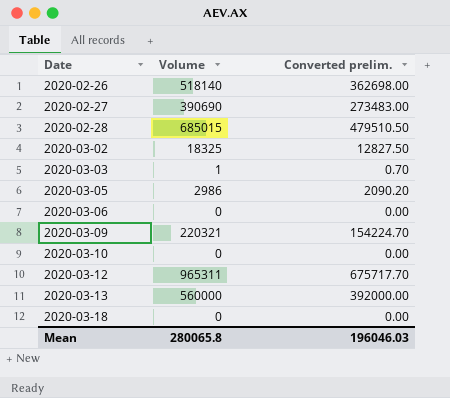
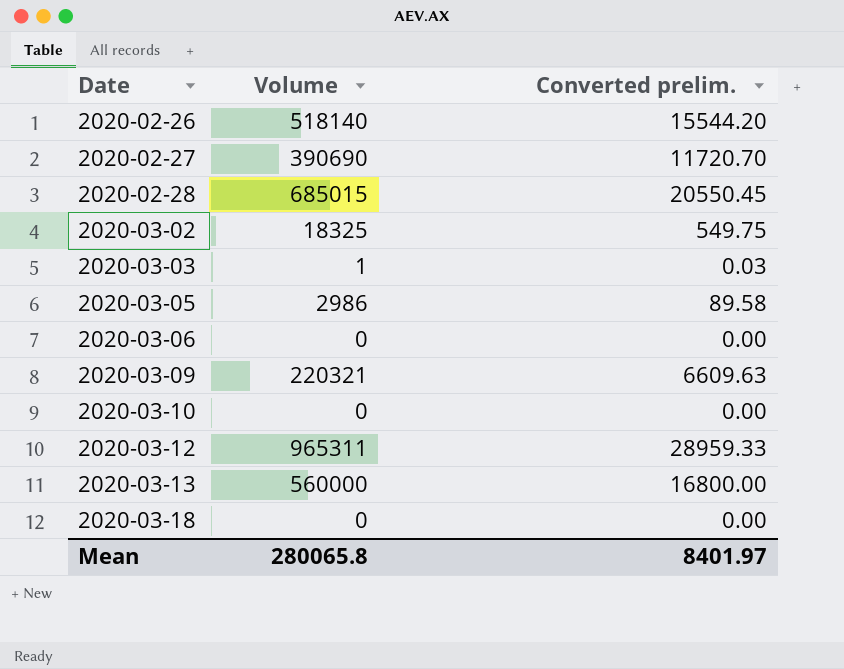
column Converted prelim. | formula: [Volume] * 0.7 -> [Volume] * 0.03
Mean | Converted prelim.: 196046.03 -> 8401.97

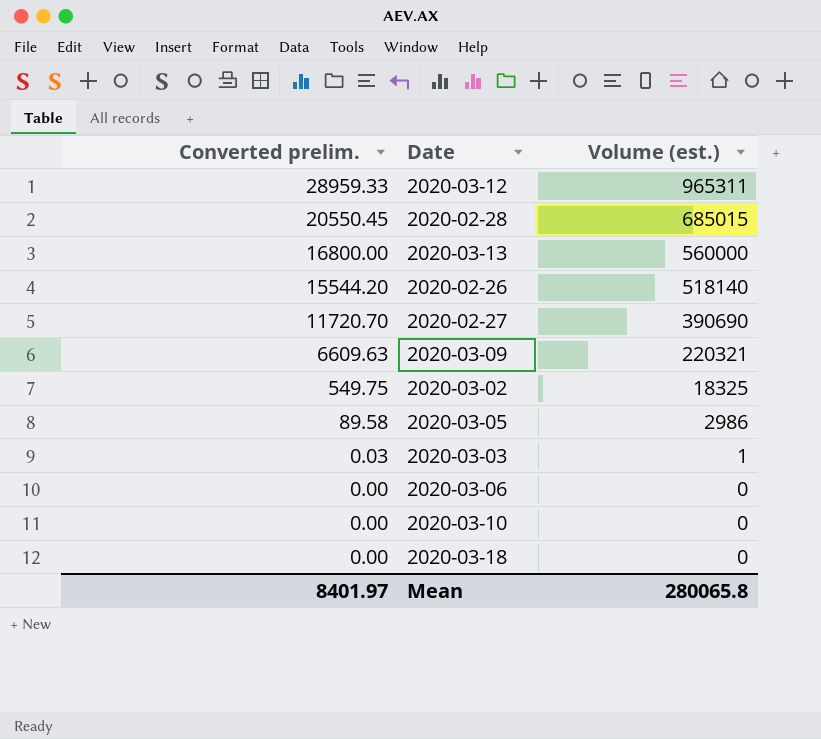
row order: Date ascending -> Converted prelim. descending
column Converted prelim. | position: 3 -> 1
column name: Volume -> Volume (est.)

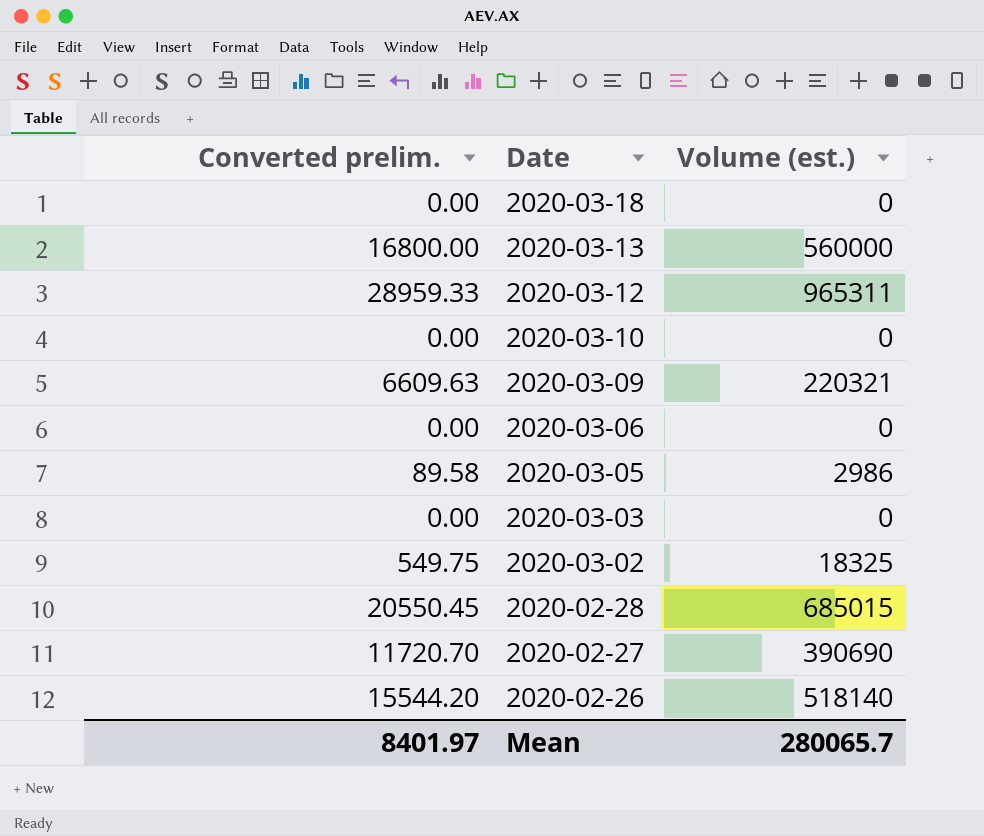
row order: Converted prelim. descending -> Date descending
2020-03-03 | Converted prelim.: 0.03 -> 0.00
2020-03-03 | Volume (est.): 1 -> 0
Mean | Volume (est.): 280065.8 -> 280065.7

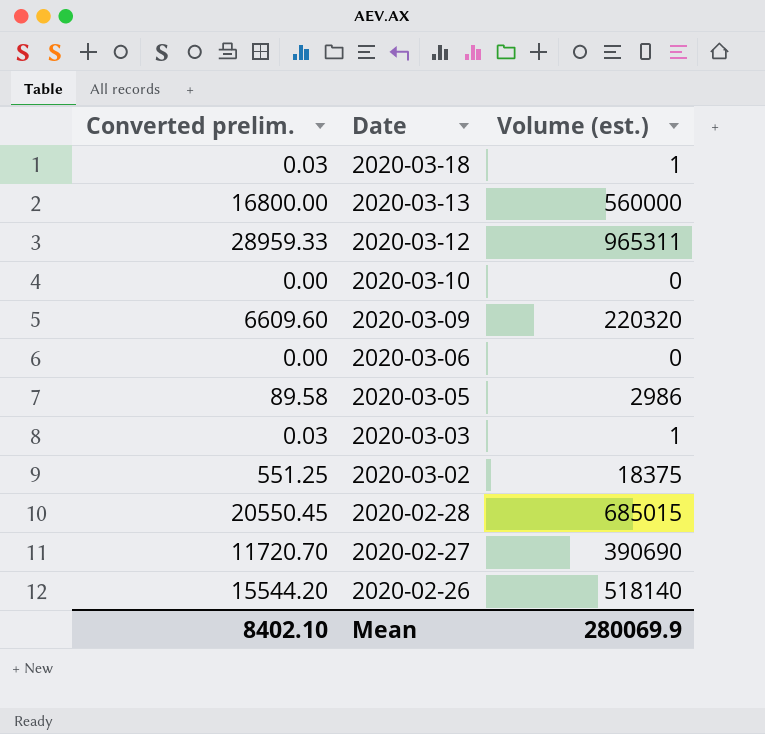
2020-03-18 | Converted prelim.: 0.00 -> 0.03
2020-03-18 | Volume (est.): 0 -> 1
2020-03-09 | Converted prelim.: 6609.63 -> 6609.60
2020-03-09 | Volume (est.): 220321 -> 220320
2020-03-03 | Converted prelim.: 0.00 -> 0.03
2020-03-03 | Volume (est.): 0 -> 1
2020-03-02 | Converted prelim.: 549.75 -> 551.25
2020-03-02 | Volume (est.): 18325 -> 18375
Mean | Converted prelim.: 8401.97 -> 8402.10
Mean | Volume (est.): 280065.7 -> 280069.9

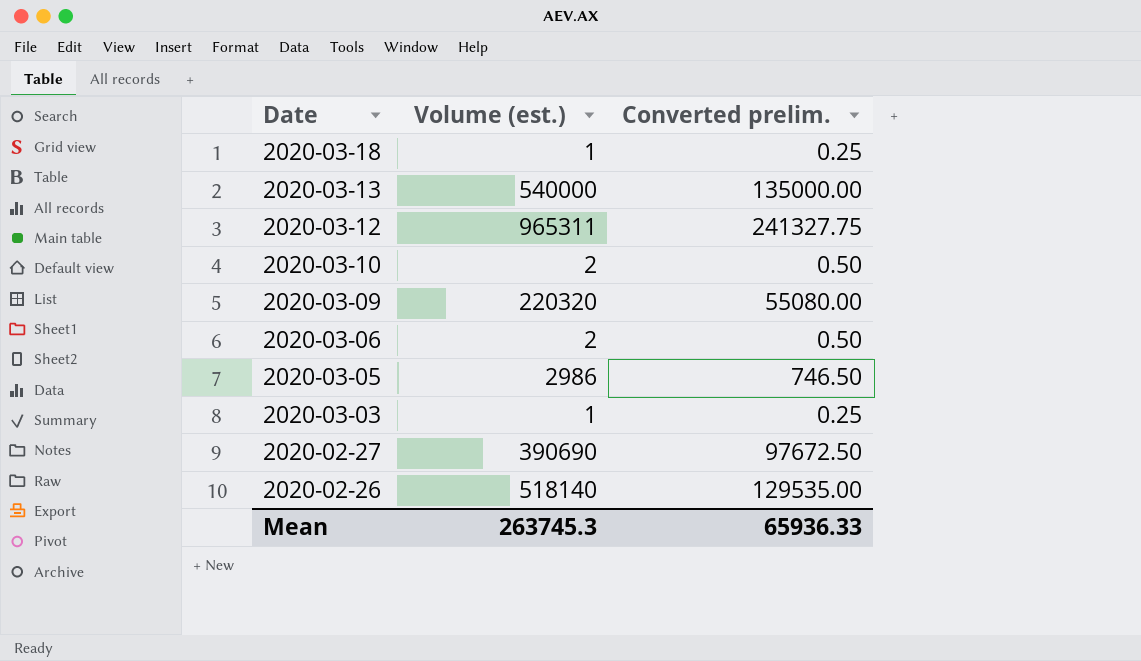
column Converted prelim. | formula: [Volume (est.)] * 0.03 -> [Volume (est.)] * 0.25
column Converted prelim. | position: 1 -> 3
row 2020-03-02: 551.25 | 18375 -> none
row 2020-02-28: 20550.45 | 685015 -> none
2020-03-13 | Volume (est.): 560000 -> 540000
2020-03-10 | Volume (est.): 0 -> 2
2020-03-06 | Volume (est.): 0 -> 2
Mean | Volume (est.): 280069.9 -> 263745.3
Mean | Converted prelim.: 8402.10 -> 65936.33

